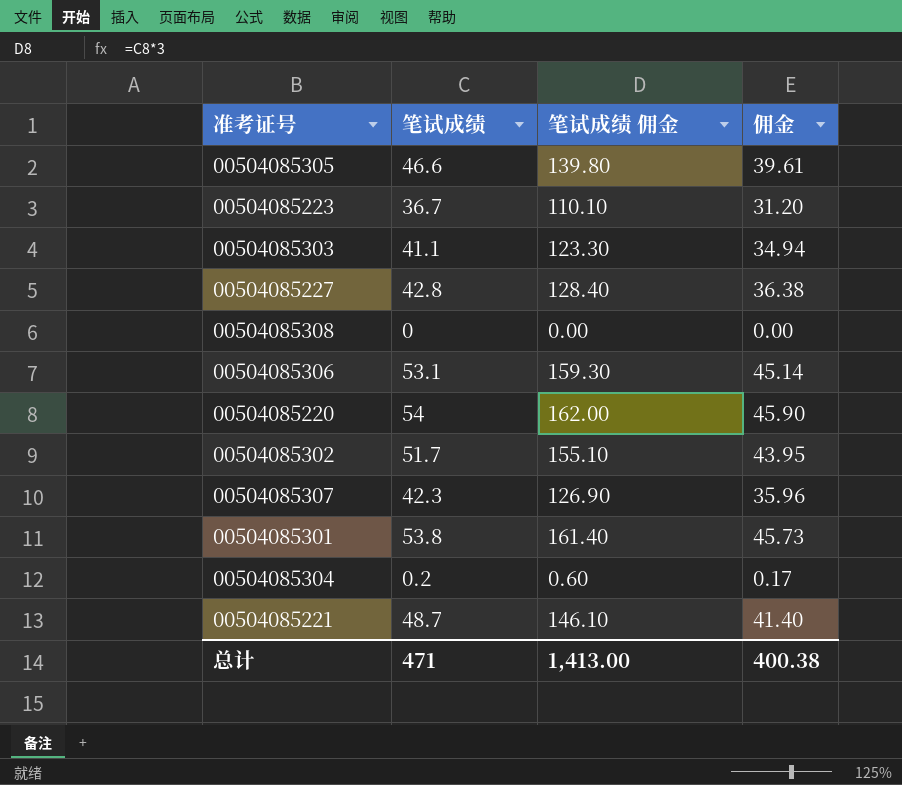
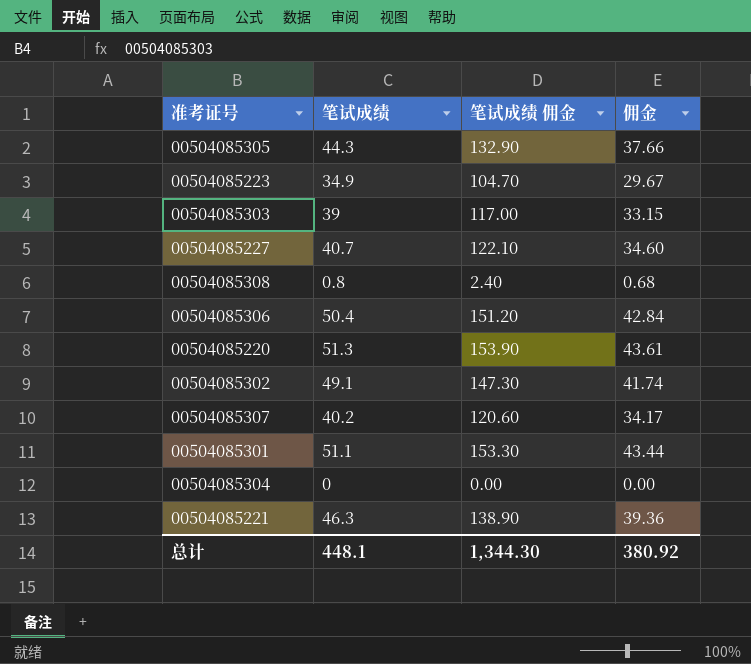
00504085305 | 笔试成绩: 46.6 -> 44.3
00504085305 | 笔试成绩 佣金: 139.80 -> 132.90
00504085305 | 佣金: 39.61 -> 37.66
00504085223 | 笔试成绩: 36.7 -> 34.9
00504085223 | 笔试成绩 佣金: 110.10 -> 104.70
00504085223 | 佣金: 31.20 -> 29.67
00504085303 | 笔试成绩: 41.1 -> 39
00504085303 | 笔试成绩 佣金: 123.30 -> 117.00
00504085303 | 佣金: 34.94 -> 33.15
00504085227 | 笔试成绩: 42.8 -> 40.7
00504085227 | 笔试成绩 佣金: 128.40 -> 122.10
00504085227 | 佣金: 36.38 -> 34.60
00504085308 | 笔试成绩: 0 -> 0.8
00504085308 | 笔试成绩 佣金: 0.00 -> 2.40
00504085308 | 佣金: 0.00 -> 0.68
00504085306 | 笔试成绩: 53.1 -> 50.4
00504085306 | 笔试成绩 佣金: 159.30 -> 151.20
00504085306 | 佣金: 45.14 -> 42.84
00504085220 | 笔试成绩: 54 -> 51.3
00504085220 | 笔试成绩 佣金: 162.00 -> 153.90
00504085220 | 佣金: 45.90 -> 43.61
00504085302 | 笔试成绩: 51.7 -> 49.1
00504085302 | 笔试成绩 佣金: 155.10 -> 147.30
00504085302 | 佣金: 43.95 -> 41.74
00504085307 | 笔试成绩: 42.3 -> 40.2
00504085307 | 笔试成绩 佣金: 126.90 -> 120.60
00504085307 | 佣金: 35.96 -> 34.17
00504085301 | 笔试成绩: 53.8 -> 51.1
00504085301 | 笔试成绩 佣金: 161.40 -> 153.30
00504085301 | 佣金: 45.73 -> 43.44
00504085304 | 笔试成绩: 0.2 -> 0
00504085304 | 笔试成绩 佣金: 0.60 -> 0.00
00504085304 | 佣金: 0.17 -> 0.00
00504085221 | 笔试成绩: 48.7 -> 46.3
00504085221 | 笔试成绩 佣金: 146.10 -> 138.90
00504085221 | 佣金: 41.40 -> 39.36
总计 | 笔试成绩: 471 -> 448.1
总计 | 笔试成绩 佣金: 1,413.00 -> 1,344.30
总计 | 佣金: 400.38 -> 380.92

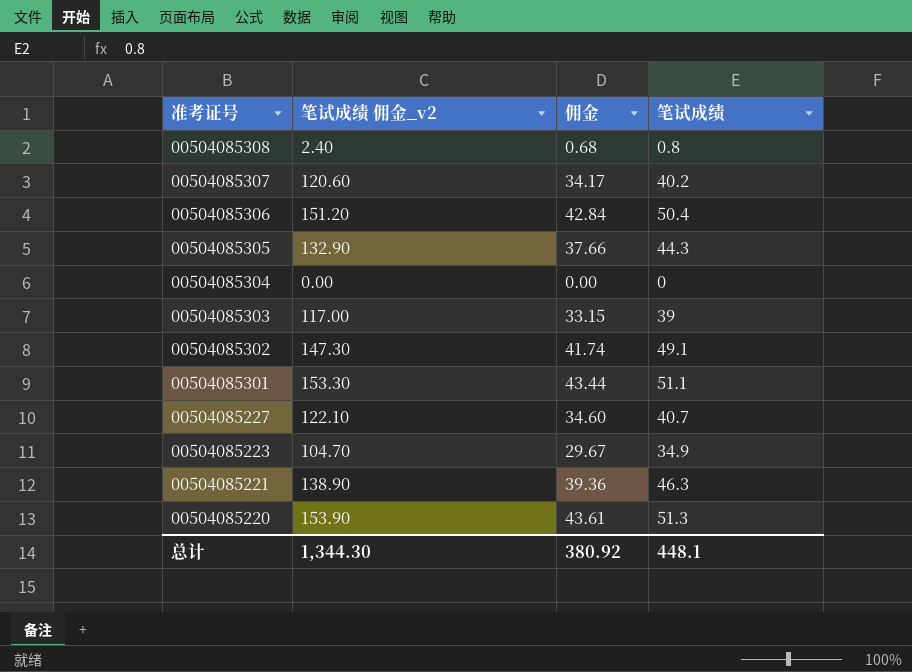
row order: none -> 准考证号 descending
column name: 笔试成绩 佣金 -> 笔试成绩 佣金_v2
column 笔试成绩 | position: 2 -> 4

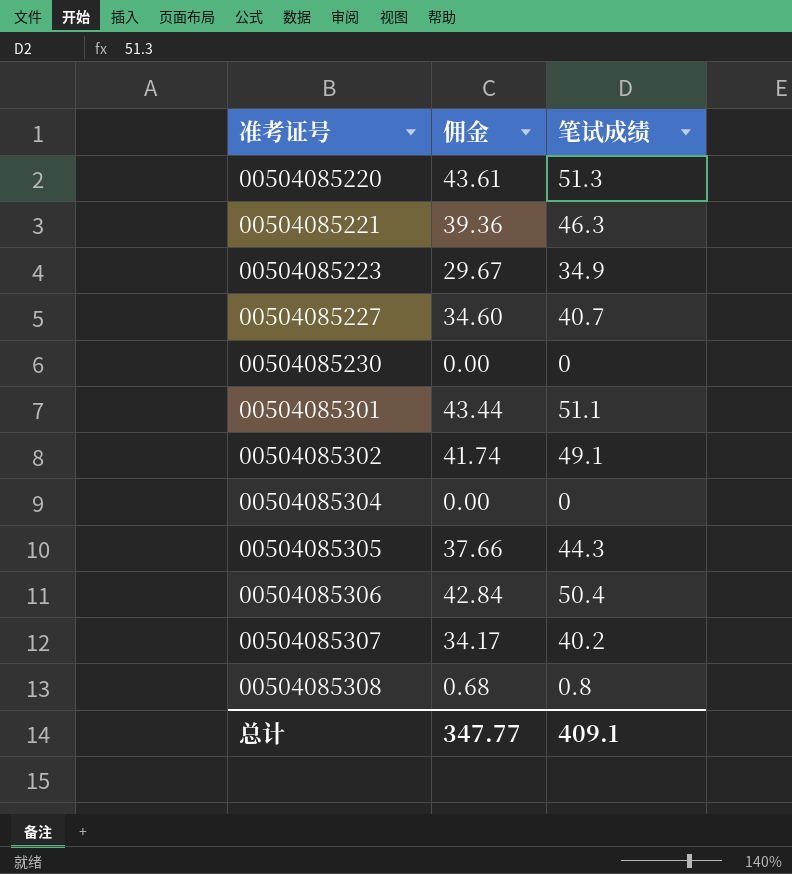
row order: 准考证号 descending -> 准考证号 ascending
column 笔试成绩 佣金_v2 | formula: [笔试成绩] * 3 -> none
row 00504085303: 117.00 | 33.15 | 39 -> none
row 00504085230: none -> 0.00 | 0
总计 | 佣金: 380.92 -> 347.77
总计 | 笔试成绩: 448.1 -> 409.1

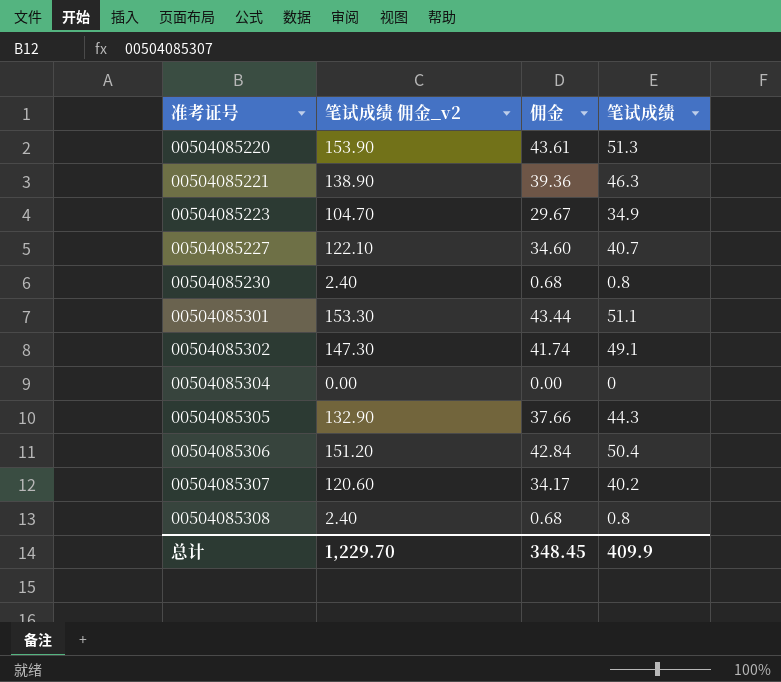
column 笔试成绩 佣金_v2 | formula: none -> [笔试成绩] * 3
00504085230 | 佣金: 0.00 -> 0.68
00504085230 | 笔试成绩: 0 -> 0.8
总计 | 佣金: 347.77 -> 348.45
总计 | 笔试成绩: 409.1 -> 409.9

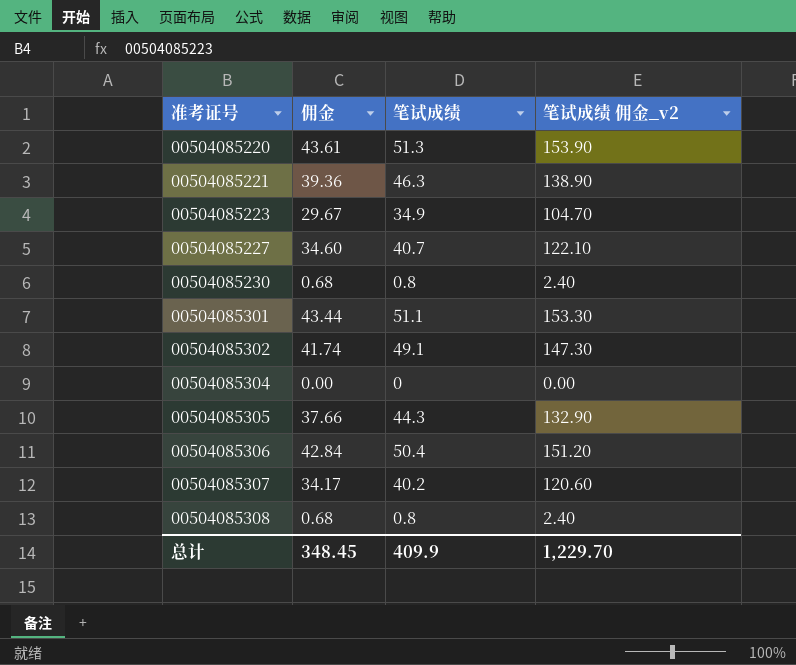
column 笔试成绩 佣金_v2 | position: 2 -> 4

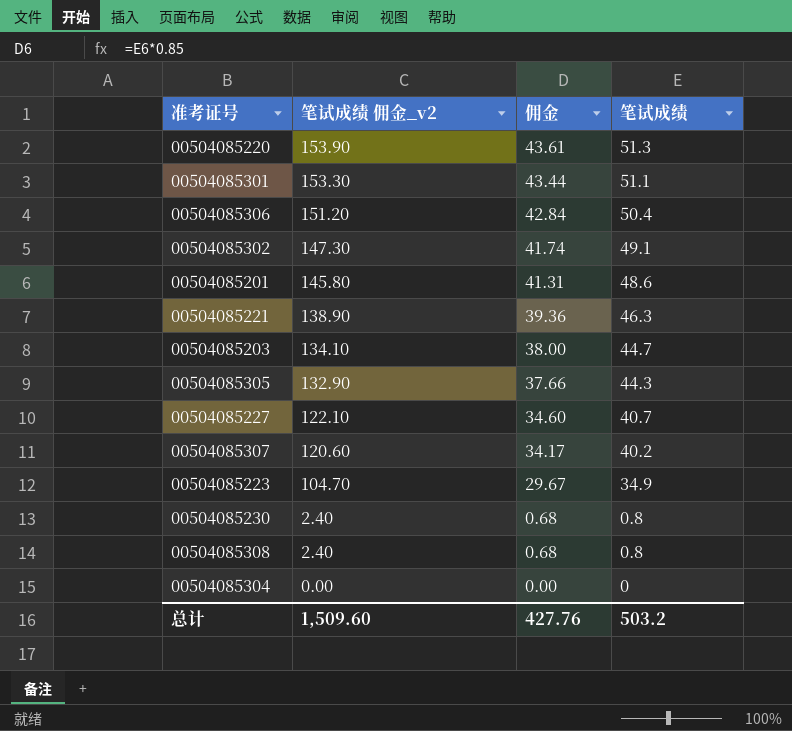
row order: 准考证号 ascending -> 笔试成绩 佣金_v2 descending
column 笔试成绩 佣金_v2 | position: 4 -> 2
row 00504085201: none -> 145.80 | 41.31 | 48.6
row 00504085203: none -> 134.10 | 38.00 | 44.7
总计 | 笔试成绩 佣金_v2: 1,229.70 -> 1,509.60
总计 | 佣金: 348.45 -> 427.76
总计 | 笔试成绩: 409.9 -> 503.2

